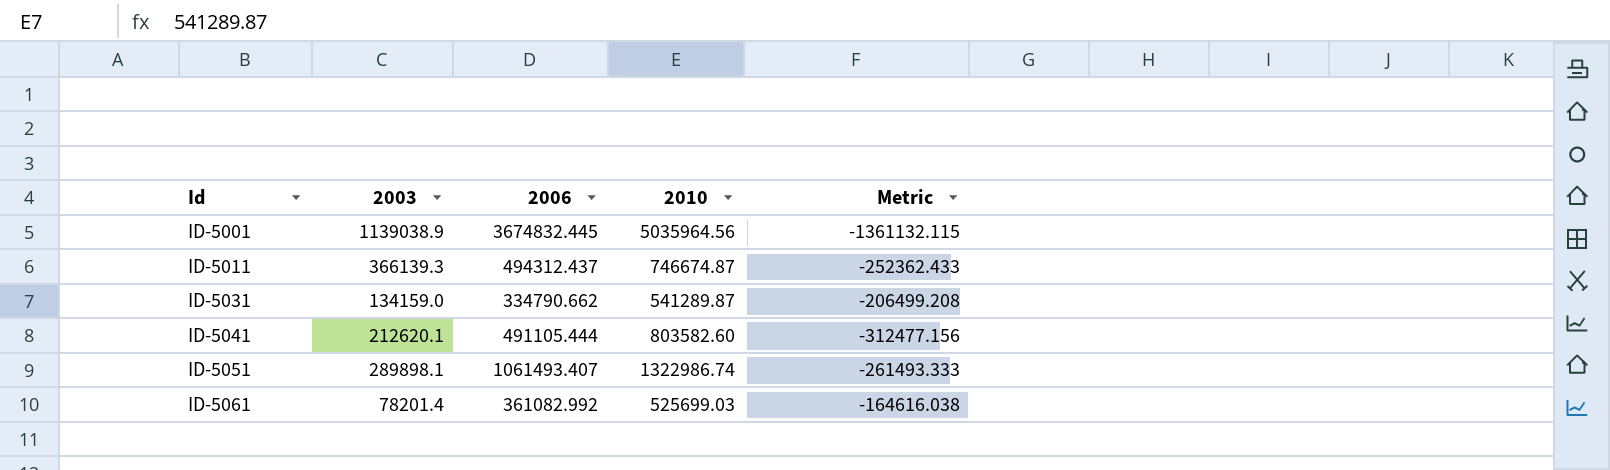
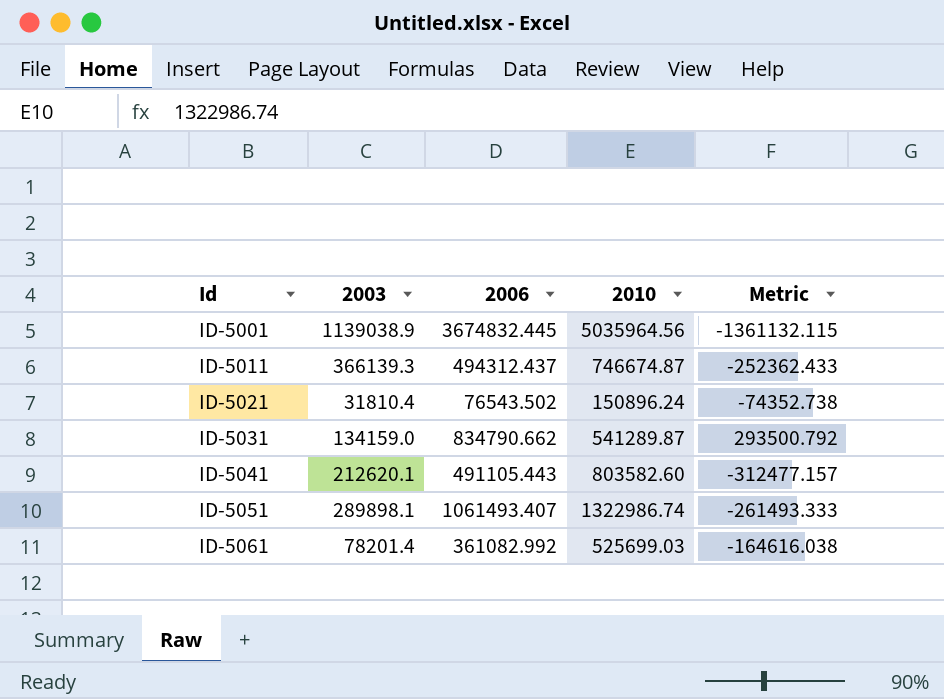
row ID-5021: none -> 31810.4 | 76543.502 | 150896.24 | -74352.738
ID-5031 | 2006: 334790.662 -> 834790.662
ID-5031 | Metric: -206499.208 -> 293500.792
ID-5041 | 2006: 491105.444 -> 491105.443
ID-5041 | Metric: -312477.156 -> -312477.157

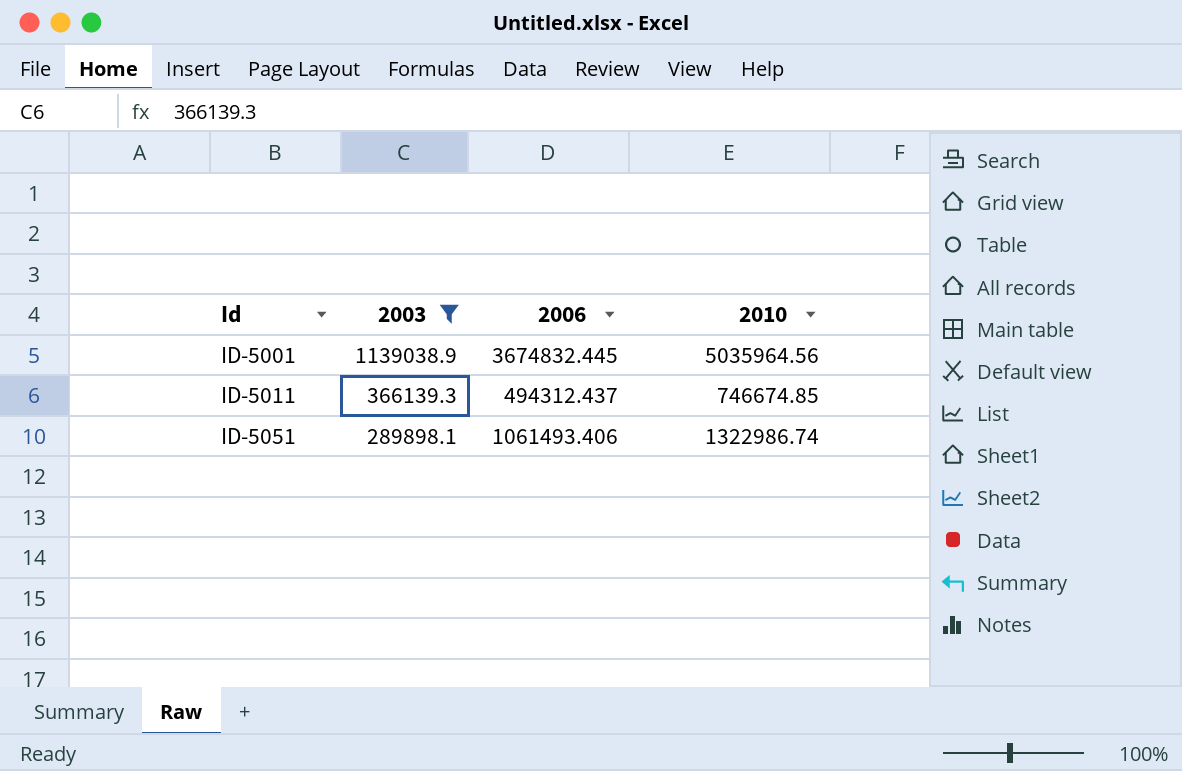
filter: none -> 2003 >= 289898.1
column Metric | formula: [2006] - [2010] -> none
ID-5011 | 2010: 746674.87 -> 746674.85
ID-5051 | 2006: 1061493.407 -> 1061493.406

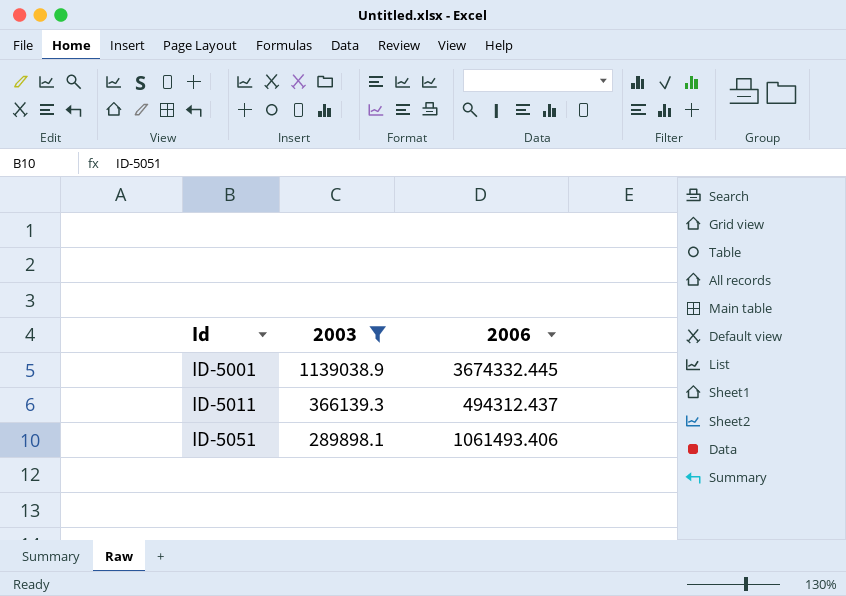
column 2010 | position: 4 -> none
ID-5001 | 2006: 3674832.445 -> 3674332.445

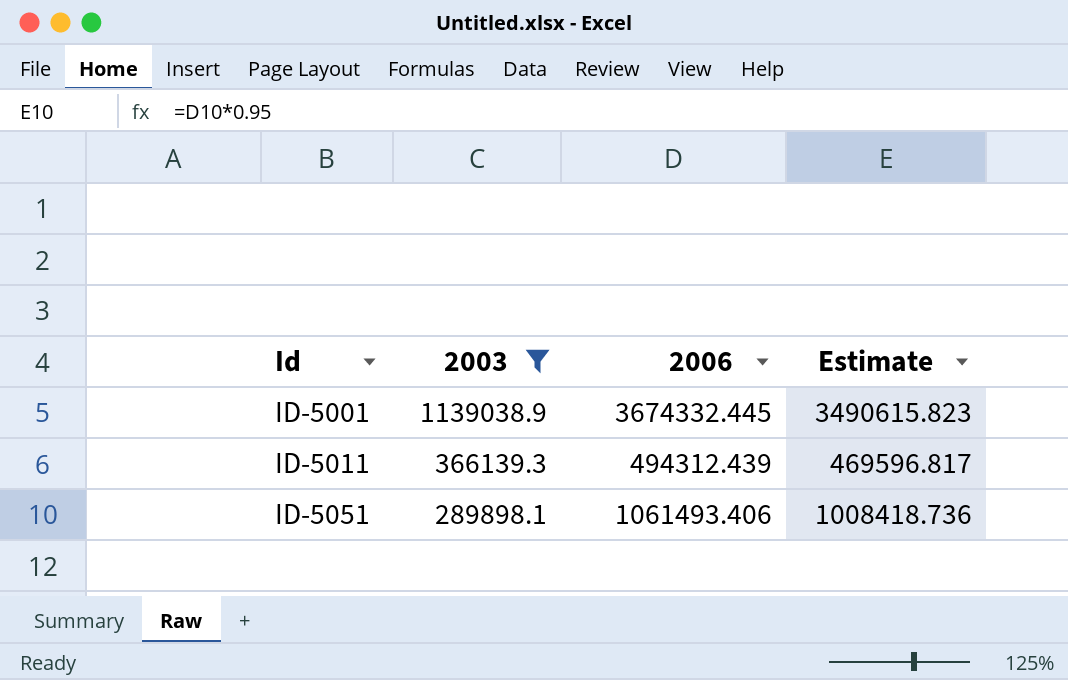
column Estimate | formula: none -> [2006] * 0.95
ID-5011 | 2006: 494312.437 -> 494312.439

